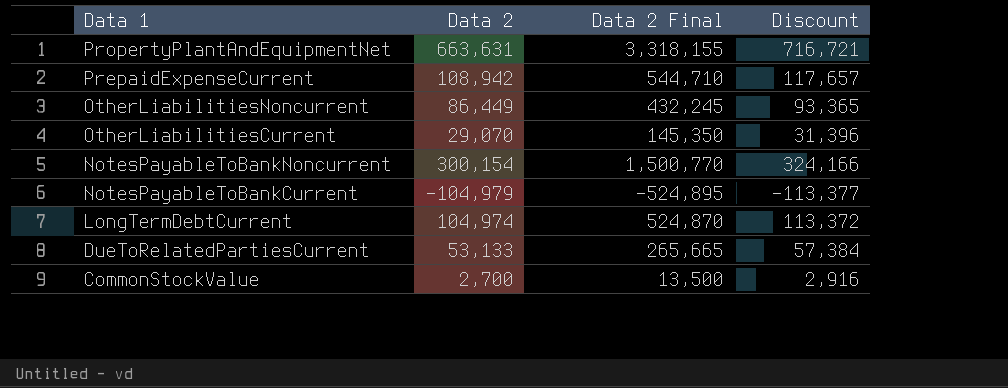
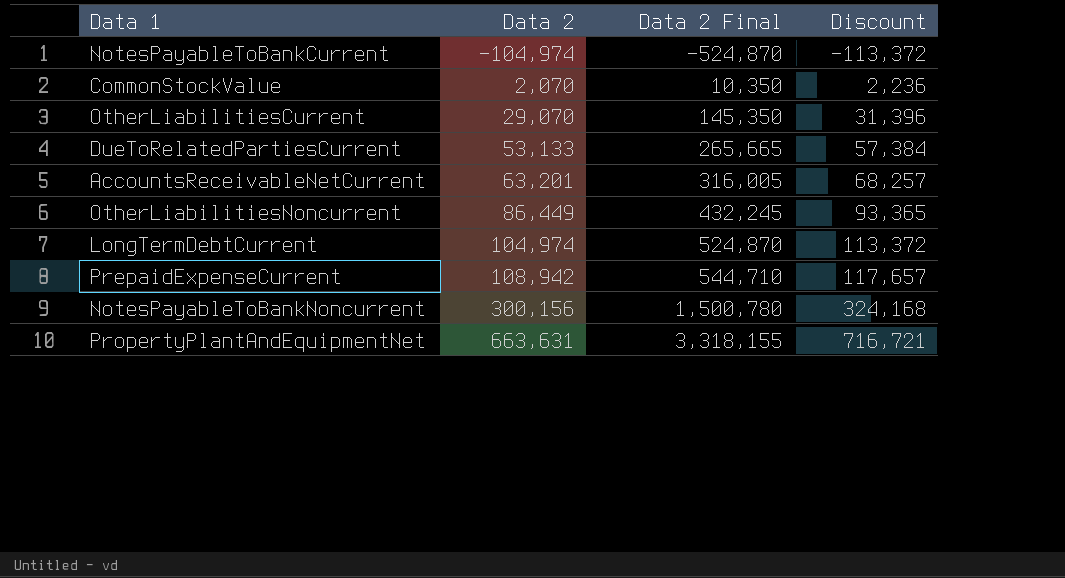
row order: Data 1 descending -> Data 2 ascending
NotesPayableToBankCurrent | Data 2: -104,979 -> -104,974
NotesPayableToBankCurrent | Data 2 Final: -524,895 -> -524,870
NotesPayableToBankCurrent | Discount: -113,377 -> -113,372
CommonStockValue | Data 2: 2,700 -> 2,070
CommonStockValue | Data 2 Final: 13,500 -> 10,350
CommonStockValue | Discount: 2,916 -> 2,236
row AccountsReceivableNetCurrent: none -> 63,201 | 316,005 | 68,257
NotesPayableToBankNoncurrent | Data 2: 300,154 -> 300,156
NotesPayableToBankNoncurrent | Data 2 Final: 1,500,770 -> 1,500,780
NotesPayableToBankNoncurrent | Discount: 324,166 -> 324,168

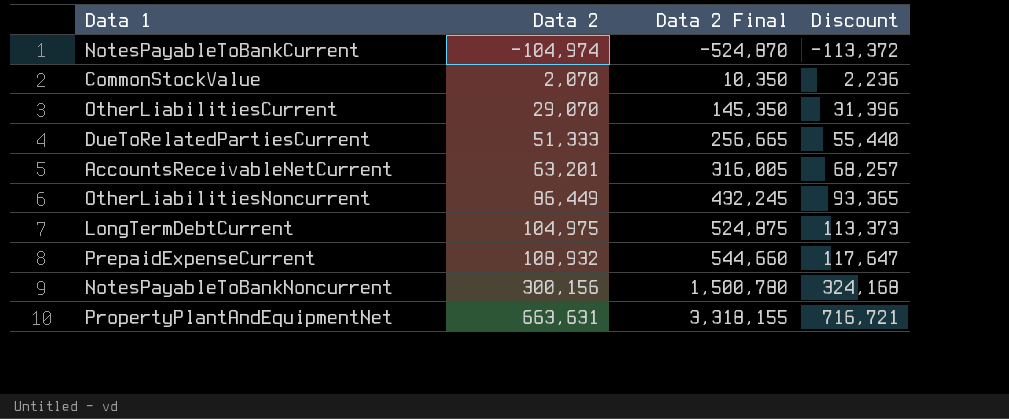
DueToRelatedPartiesCurrent | Data 2: 53,133 -> 51,333
DueToRelatedPartiesCurrent | Data 2 Final: 265,665 -> 256,665
DueToRelatedPartiesCurrent | Discount: 57,384 -> 55,440
LongTermDebtCurrent | Data 2: 104,974 -> 104,975
LongTermDebtCurrent | Data 2 Final: 524,870 -> 524,875
LongTermDebtCurrent | Discount: 113,372 -> 113,373
PrepaidExpenseCurrent | Data 2: 108,942 -> 108,932
PrepaidExpenseCurrent | Data 2 Final: 544,710 -> 544,660
PrepaidExpenseCurrent | Discount: 117,657 -> 117,647

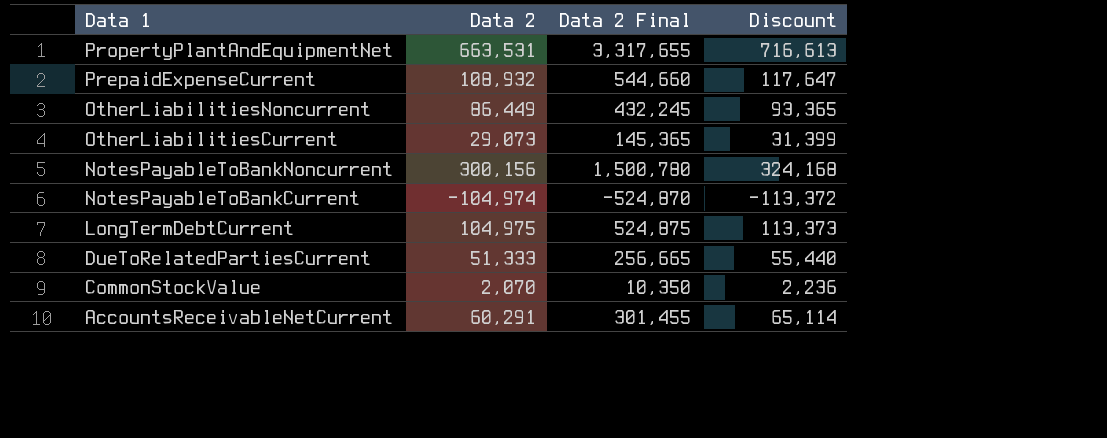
row order: Data 2 ascending -> Data 1 descending
PropertyPlantAndEquipmentNet | Data 2: 663,631 -> 663,531
PropertyPlantAndEquipmentNet | Data 2 Final: 3,318,155 -> 3,317,655
PropertyPlantAndEquipmentNet | Discount: 716,721 -> 716,613
OtherLiabilitiesCurrent | Data 2: 29,070 -> 29,073
OtherLiabilitiesCurrent | Data 2 Final: 145,350 -> 145,365
OtherLiabilitiesCurrent | Discount: 31,396 -> 31,399
AccountsReceivableNetCurrent | Data 2: 63,201 -> 60,291
AccountsReceivableNetCurrent | Data 2 Final: 316,005 -> 301,455
AccountsReceivableNetCurrent | Discount: 68,257 -> 65,114

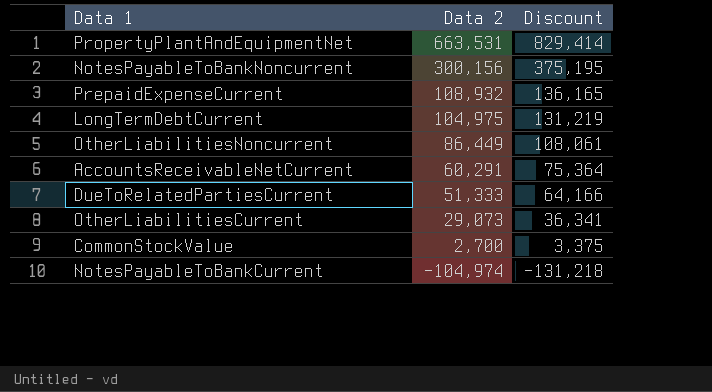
row order: Data 1 descending -> Data 2 descending
column Data 2 Final | formula: [Data 2] * 5 -> none
column Discount | formula: [Data 2] * 1.08 -> [Data 2] * 1.25
CommonStockValue | Data 2: 2,070 -> 2,700

